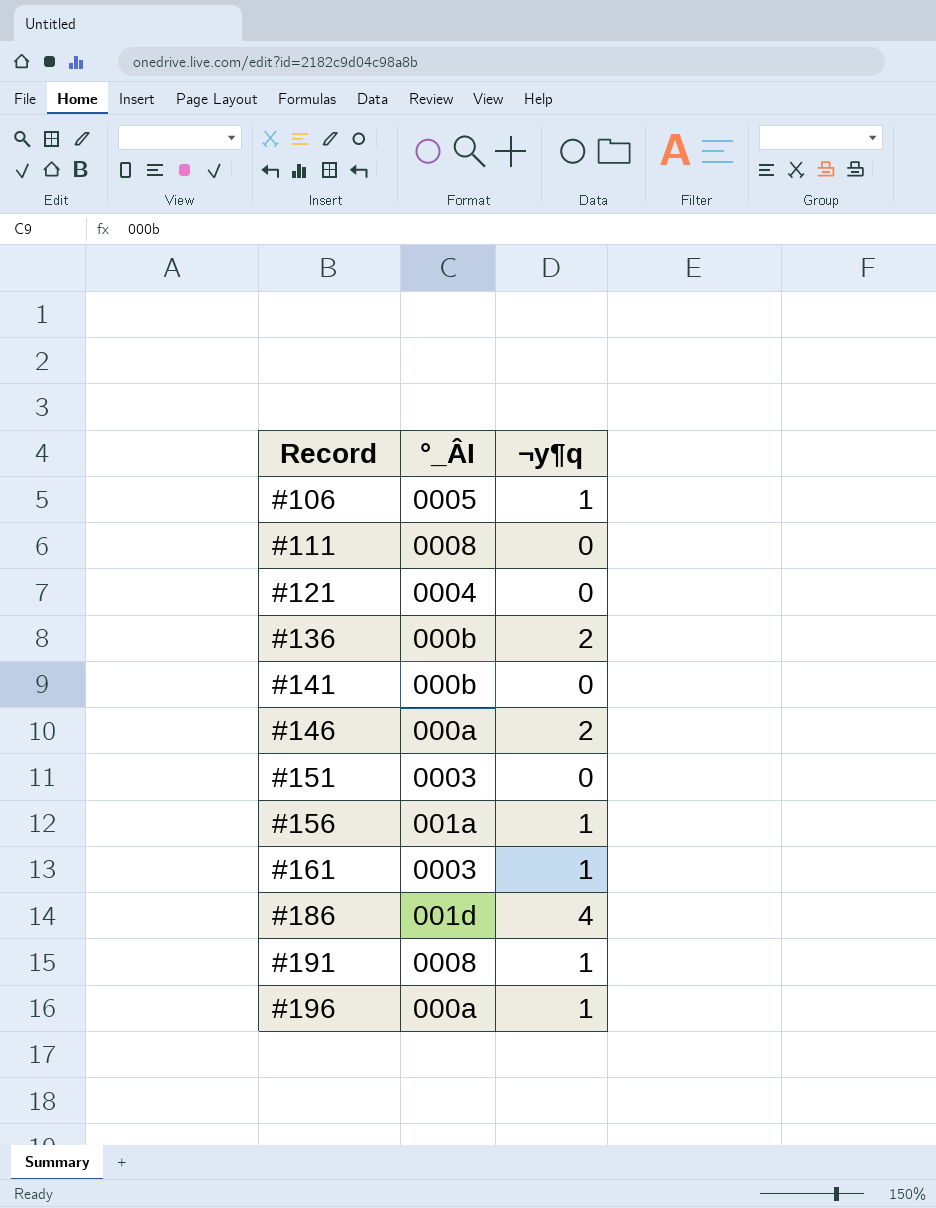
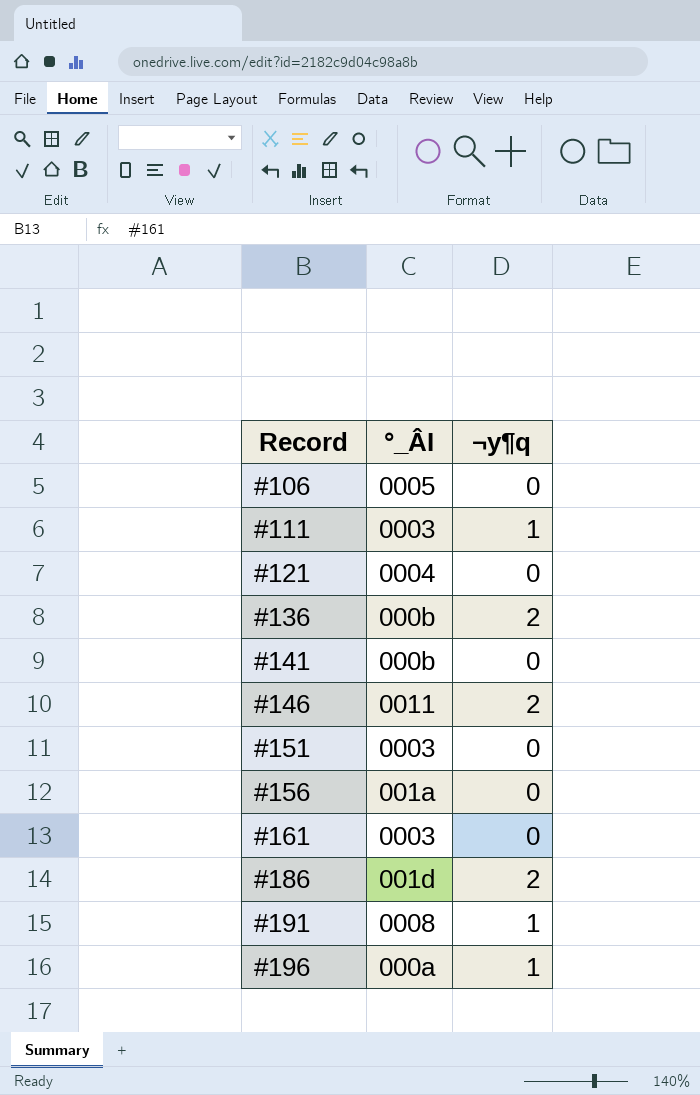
#106 | ¬y¶q: 1 -> 0
#111 | °_ÂI: 0008 -> 0003
#111 | ¬y¶q: 0 -> 1
#146 | °_ÂI: 000a -> 0011
#156 | ¬y¶q: 1 -> 0
#161 | ¬y¶q: 1 -> 0
#186 | ¬y¶q: 4 -> 2

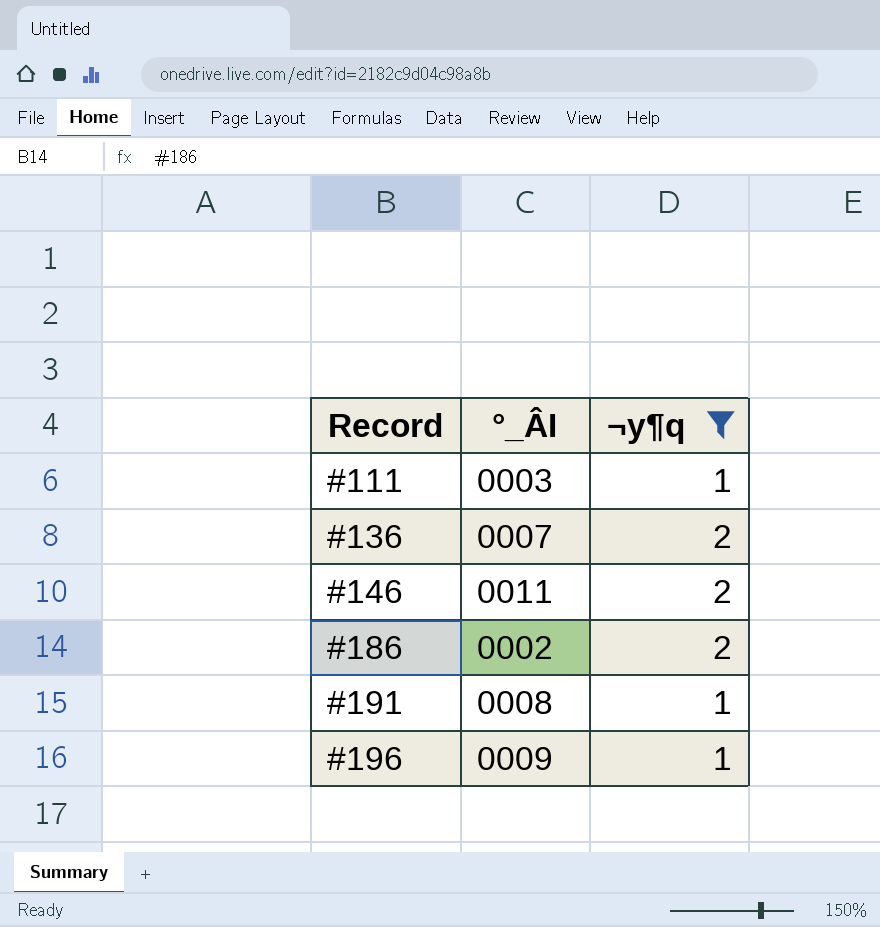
filter: none -> ¬y¶q != 0
#136 | °_ÂI: 000b -> 0007
#186 | °_ÂI: 001d -> 0002
#196 | °_ÂI: 000a -> 0009

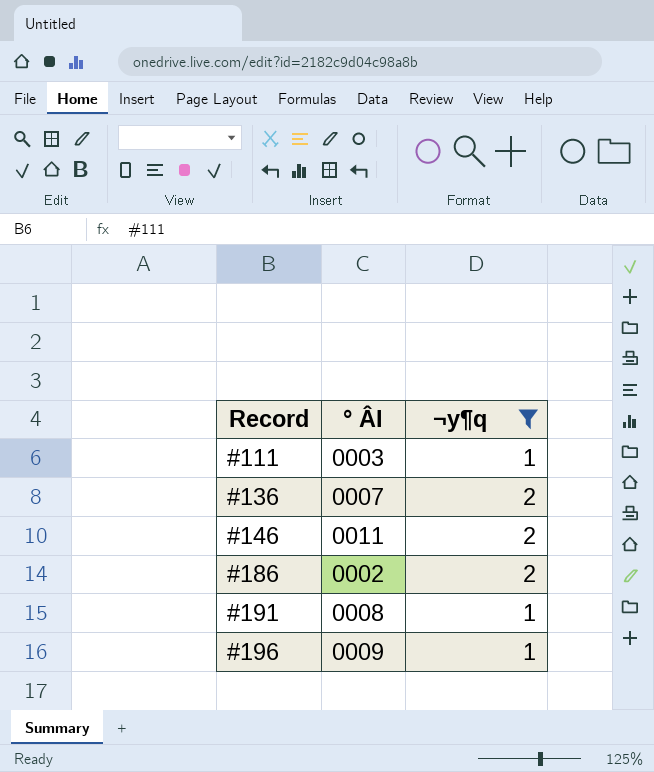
column name: °_ÂI -> ° ÂI

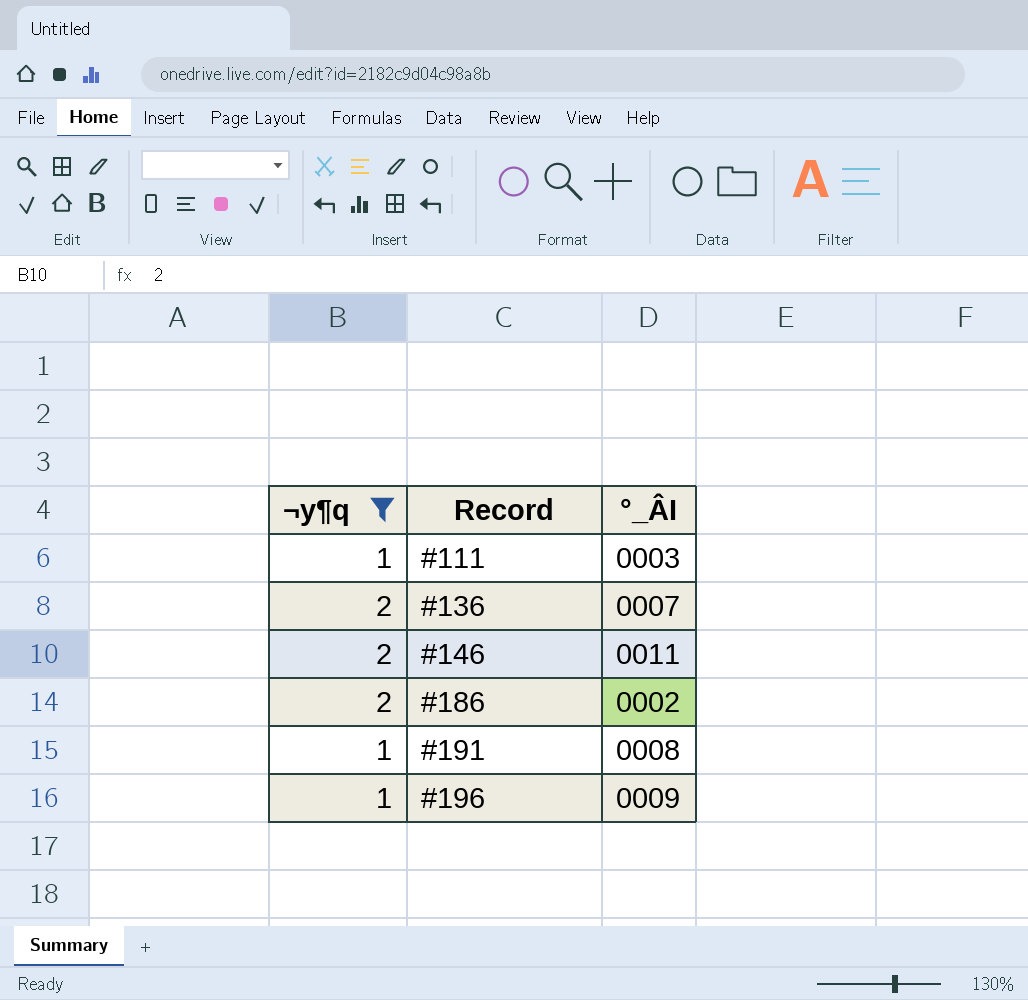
column ¬y¶q | position: 3 -> 1
column name: ° ÂI -> °_ÂI

